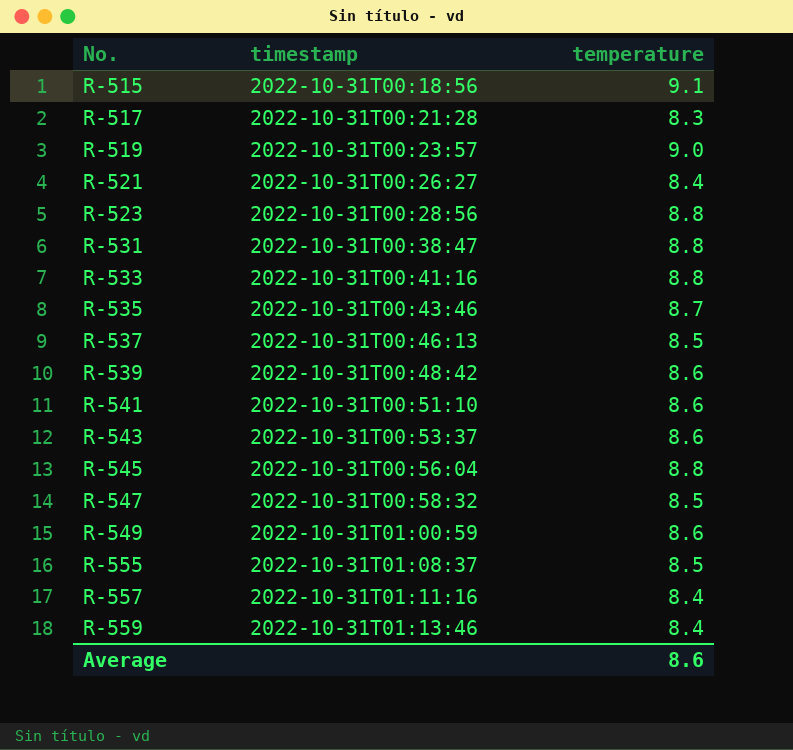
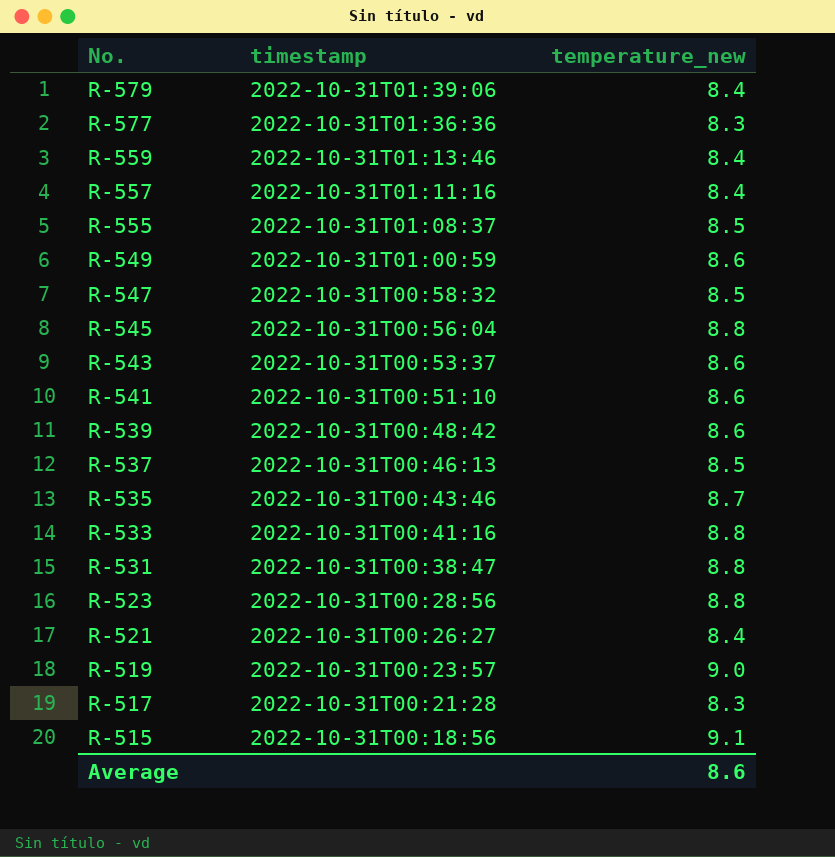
row order: No. ascending -> No. descending
column name: temperature -> temperature_new
row R-579: none -> 2022-10-31T01:39:06 | 8.4
row R-577: none -> 2022-10-31T01:36:36 | 8.3

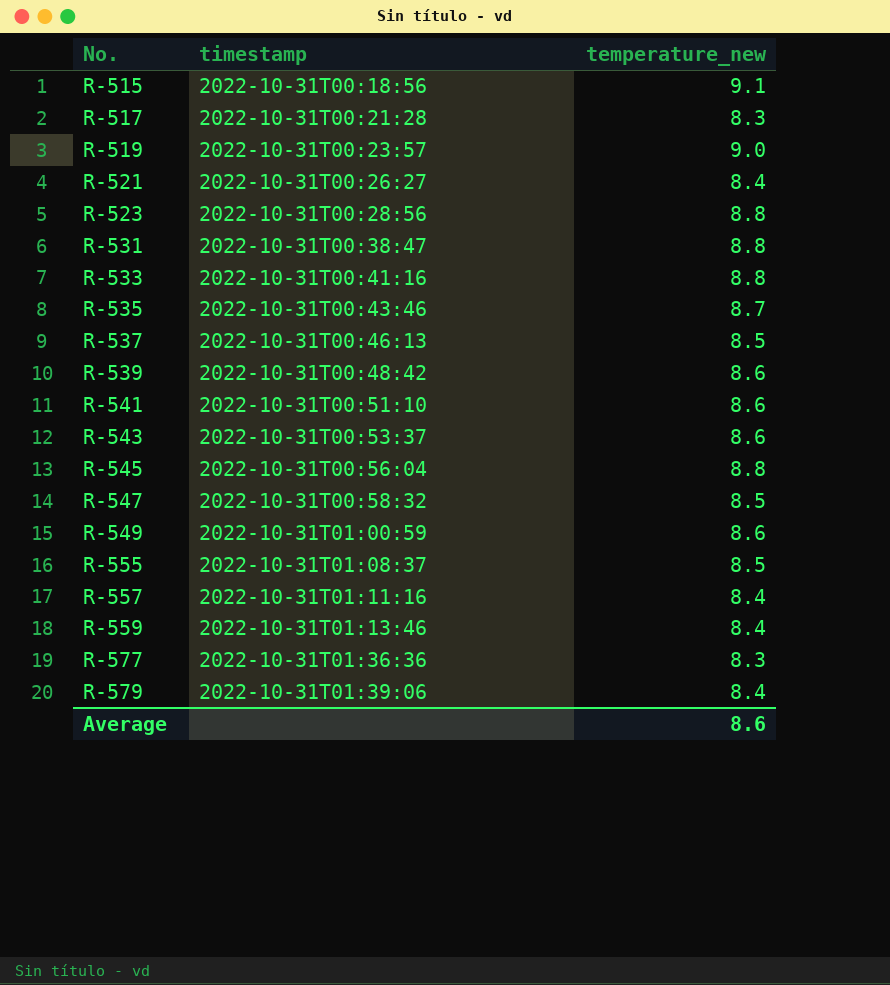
row order: No. descending -> No. ascending

